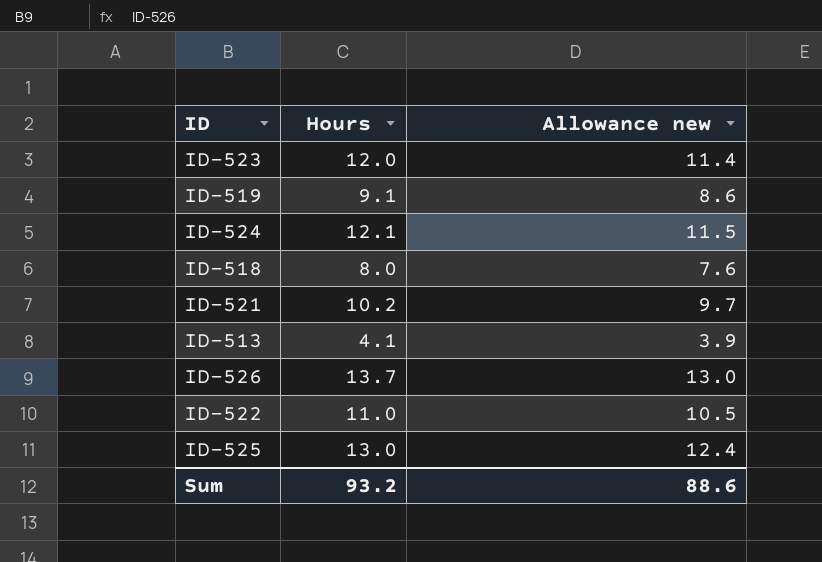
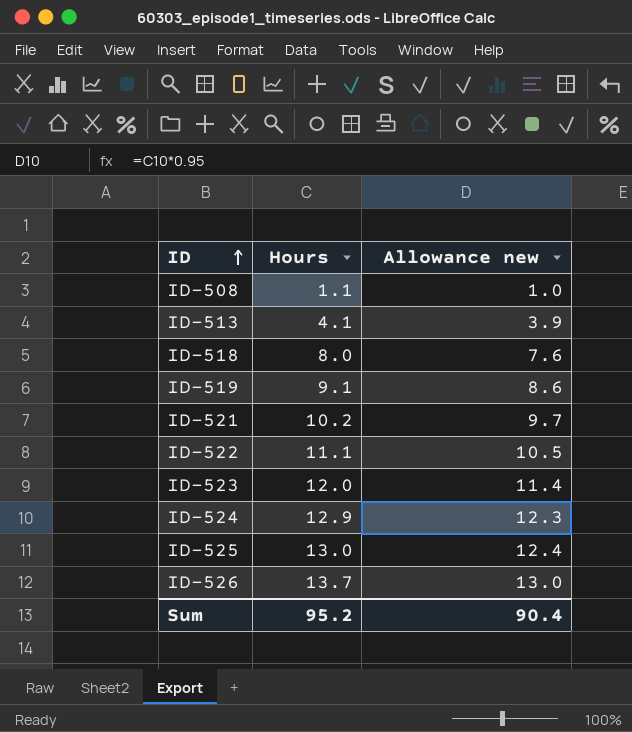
row order: none -> ID ascending
row ID-508: none -> 1.1 | 1.0
ID-522 | Hours: 11.0 -> 11.1
ID-524 | Hours: 12.1 -> 12.9
ID-524 | Allowance new: 11.5 -> 12.3
Sum | Hours: 93.2 -> 95.2
Sum | Allowance new: 88.6 -> 90.4

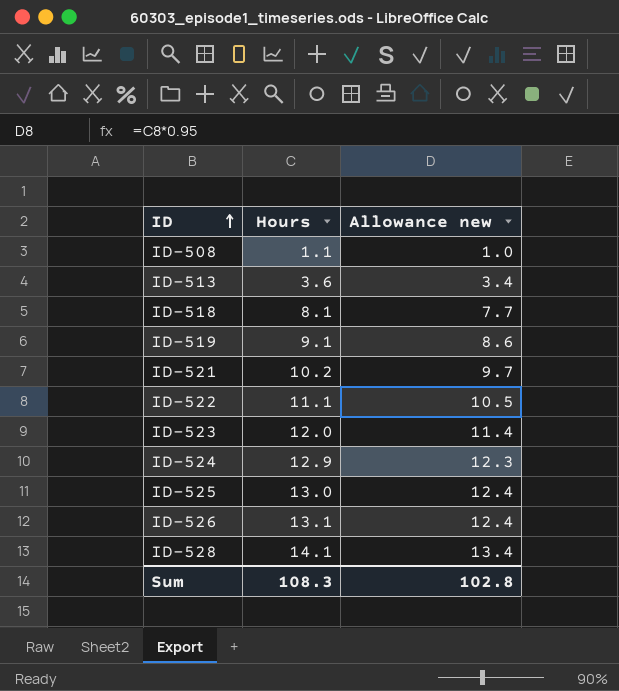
ID-513 | Hours: 4.1 -> 3.6
ID-513 | Allowance new: 3.9 -> 3.4
ID-518 | Hours: 8.0 -> 8.1
ID-518 | Allowance new: 7.6 -> 7.7
ID-526 | Hours: 13.7 -> 13.1
ID-526 | Allowance new: 13.0 -> 12.4
row ID-528: none -> 14.1 | 13.4
Sum | Hours: 95.2 -> 108.3
Sum | Allowance new: 90.4 -> 102.8

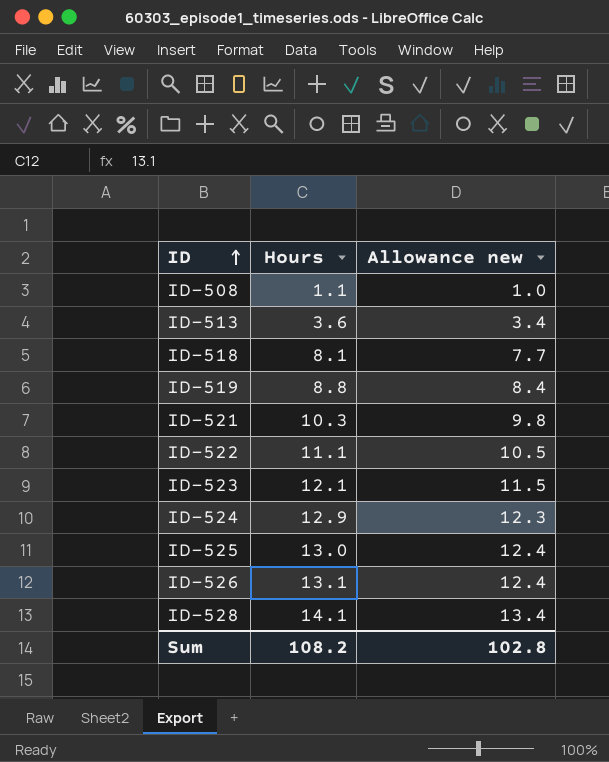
ID-519 | Hours: 9.1 -> 8.8
ID-519 | Allowance new: 8.6 -> 8.4
ID-521 | Hours: 10.2 -> 10.3
ID-521 | Allowance new: 9.7 -> 9.8
ID-523 | Hours: 12.0 -> 12.1
ID-523 | Allowance new: 11.4 -> 11.5
Sum | Hours: 108.3 -> 108.2

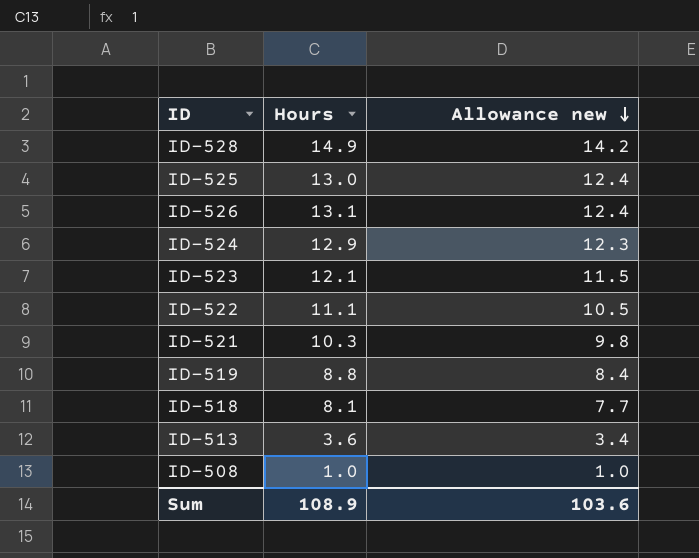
row order: ID ascending -> Allowance new descending
ID-528 | Hours: 14.1 -> 14.9
ID-528 | Allowance new: 13.4 -> 14.2
ID-508 | Hours: 1.1 -> 1.0
Sum | Hours: 108.2 -> 108.9
Sum | Allowance new: 102.8 -> 103.6

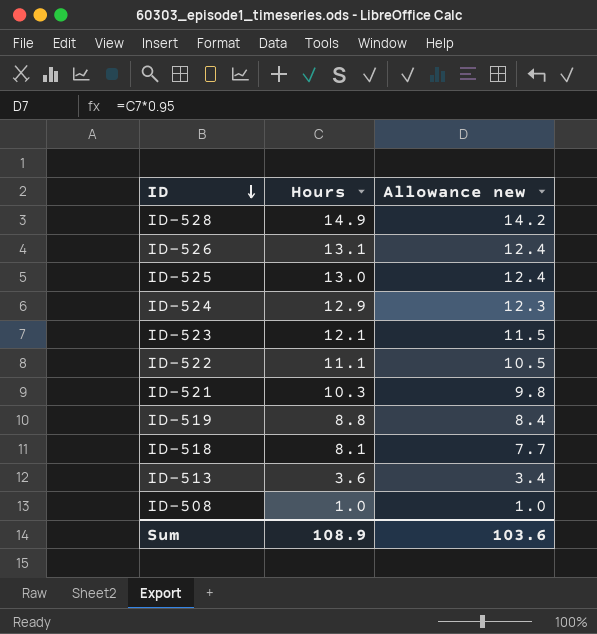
row order: Allowance new descending -> ID descending

